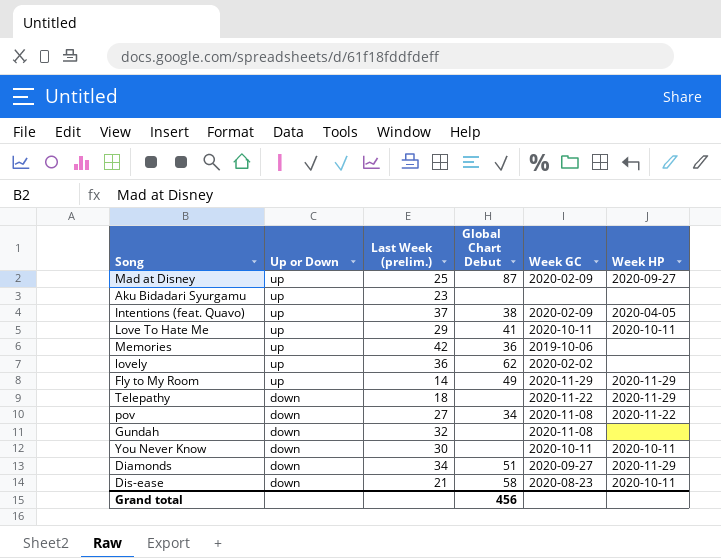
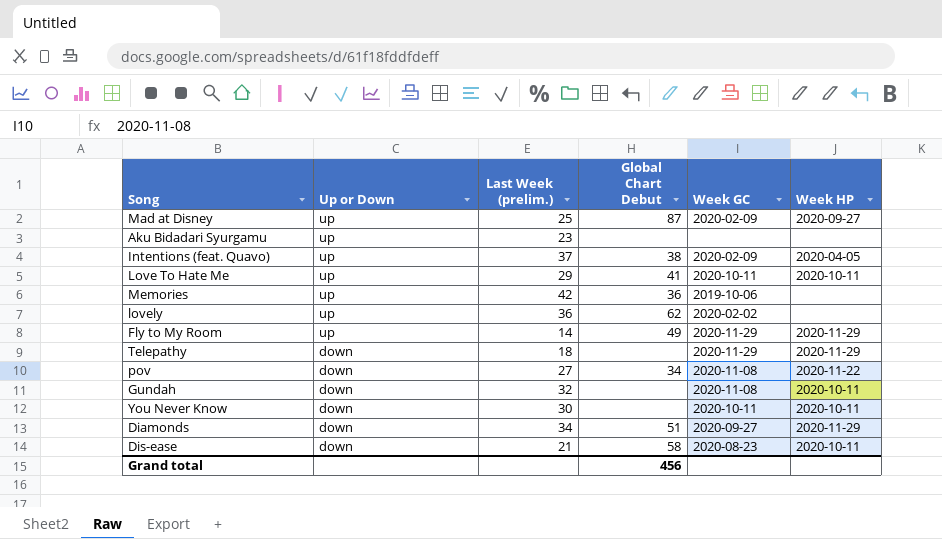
Telepathy | Week GC: 2020-11-22 -> 2020-11-29
Gundah | Week HP: none -> 2020-10-11

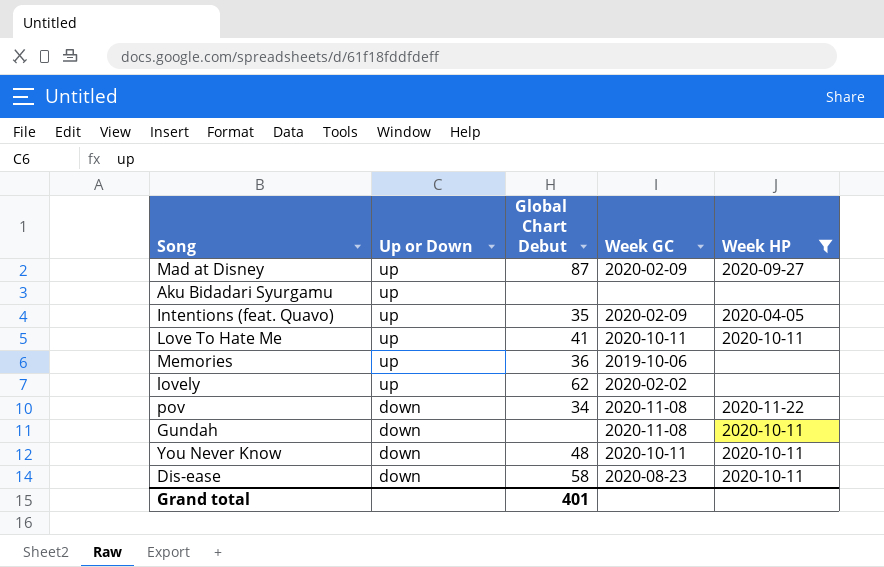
filter: none -> Week HP != 2020-11-29
column Last Week (prelim.) | position: 3 -> none
Intentions (feat. Quavo) | Global Chart Debut: 38 -> 35
You Never Know | Global Chart Debut: none -> 48
Grand total | Global Chart Debut: 456 -> 401

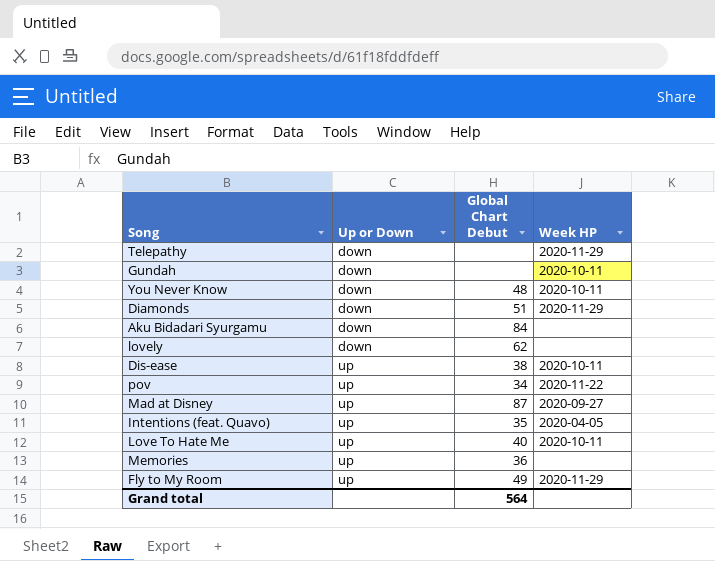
filter: Week HP != 2020-11-29 -> none
row order: Up or Down descending -> Up or Down ascending
column Week GC | position: 4 -> none
Aku Bidadari Syurgamu | Up or Down: up -> down
Aku Bidadari Syurgamu | Global Chart Debut: none -> 84
lovely | Up or Down: up -> down
Dis-ease | Up or Down: down -> up
Dis-ease | Global Chart Debut: 58 -> 38
pov | Up or Down: down -> up
Love To Hate Me | Global Chart Debut: 41 -> 40
Grand total | Global Chart Debut: 401 -> 564

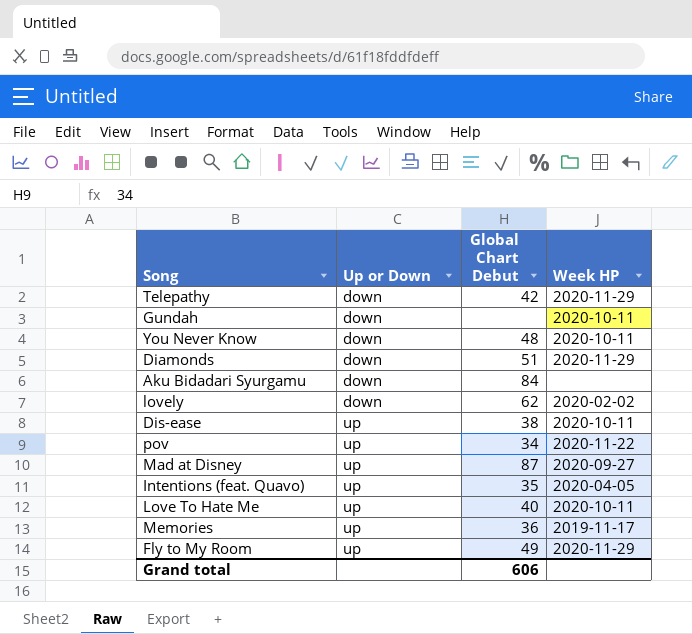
Telepathy | Global Chart Debut: none -> 42
lovely | Week HP: none -> 2020-02-02
Memories | Week HP: none -> 2019-11-17
Grand total | Global Chart Debut: 564 -> 606

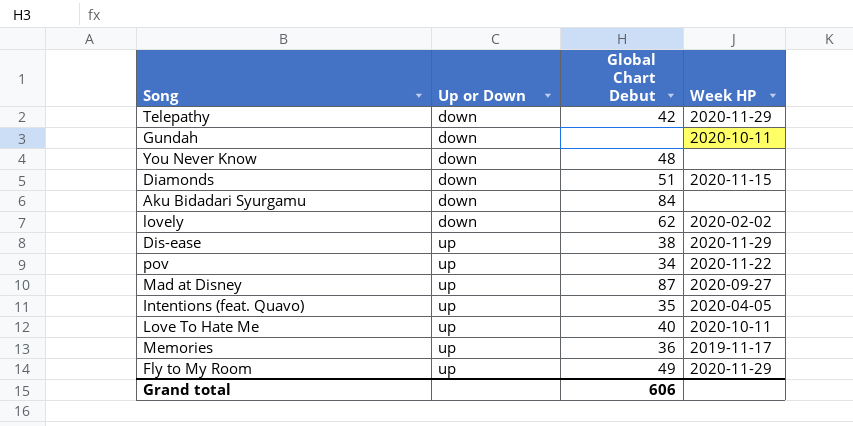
You Never Know | Week HP: 2020-10-11 -> none
Diamonds | Week HP: 2020-11-29 -> 2020-11-15
Dis-ease | Week HP: 2020-10-11 -> 2020-11-29

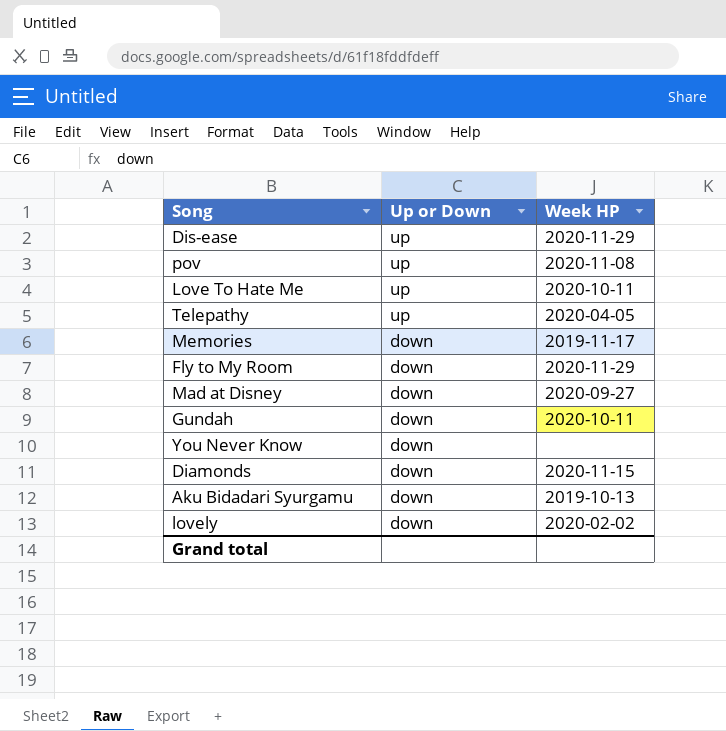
row order: Up or Down ascending -> Up or Down descending
column Global Chart Debut | position: 3 -> none
row Intentions (feat. Quavo): up | 35 | 2020-04-05 -> none
pov | Week HP: 2020-11-22 -> 2020-11-08
Telepathy | Up or Down: down -> up
Telepathy | Week HP: 2020-11-29 -> 2020-04-05
Memories | Up or Down: up -> down
Fly to My Room | Up or Down: up -> down
Mad at Disney | Up or Down: up -> down
Aku Bidadari Syurgamu | Week HP: none -> 2019-10-13

